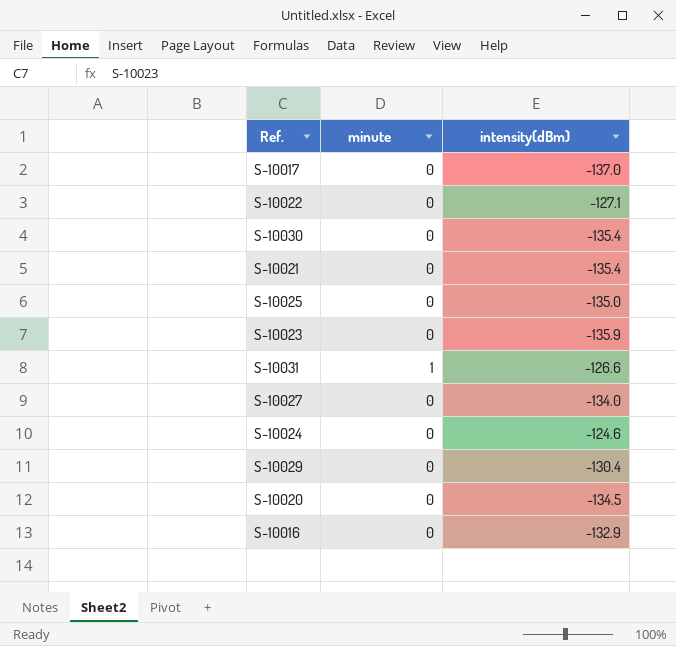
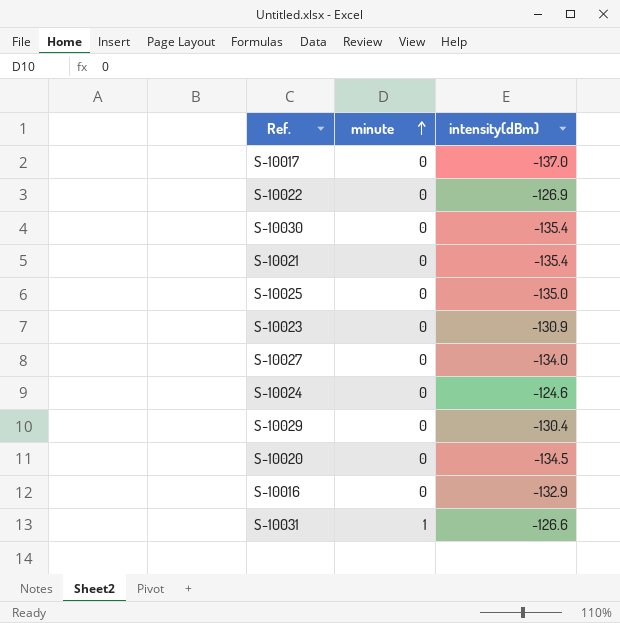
row order: none -> minute ascending
S-10022 | intensity(dBm): -127.1 -> -126.9
S-10023 | intensity(dBm): -135.9 -> -130.9

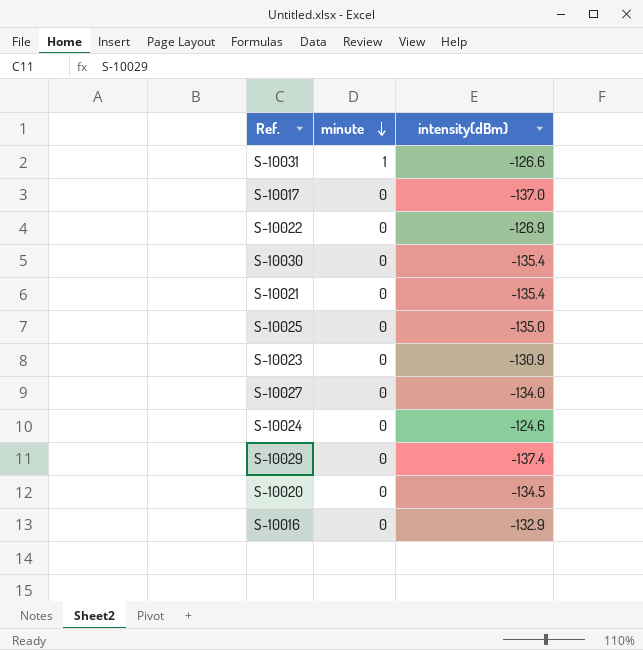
row order: minute ascending -> minute descending
S-10029 | intensity(dBm): -130.4 -> -137.4

